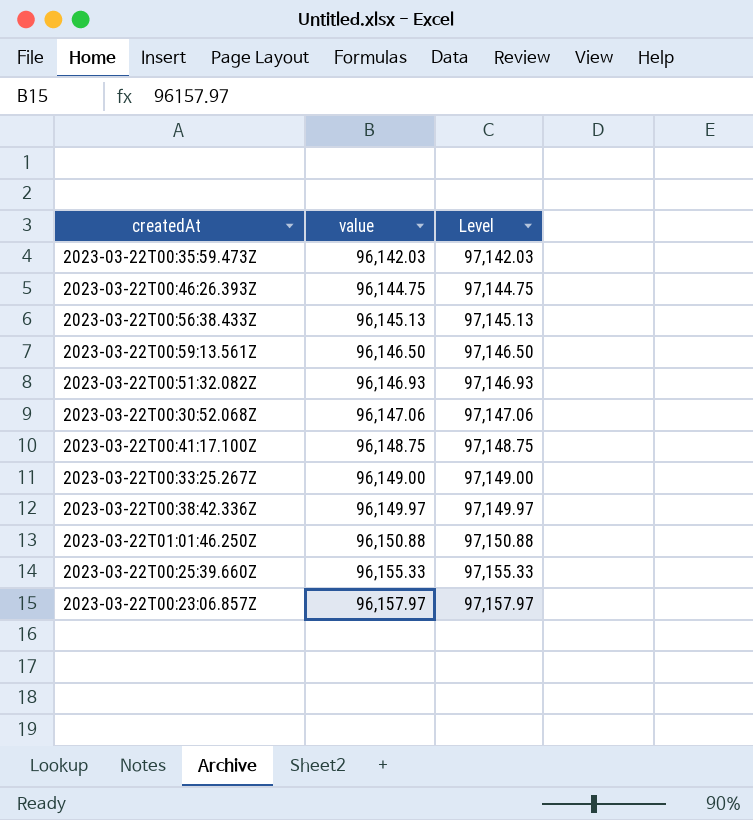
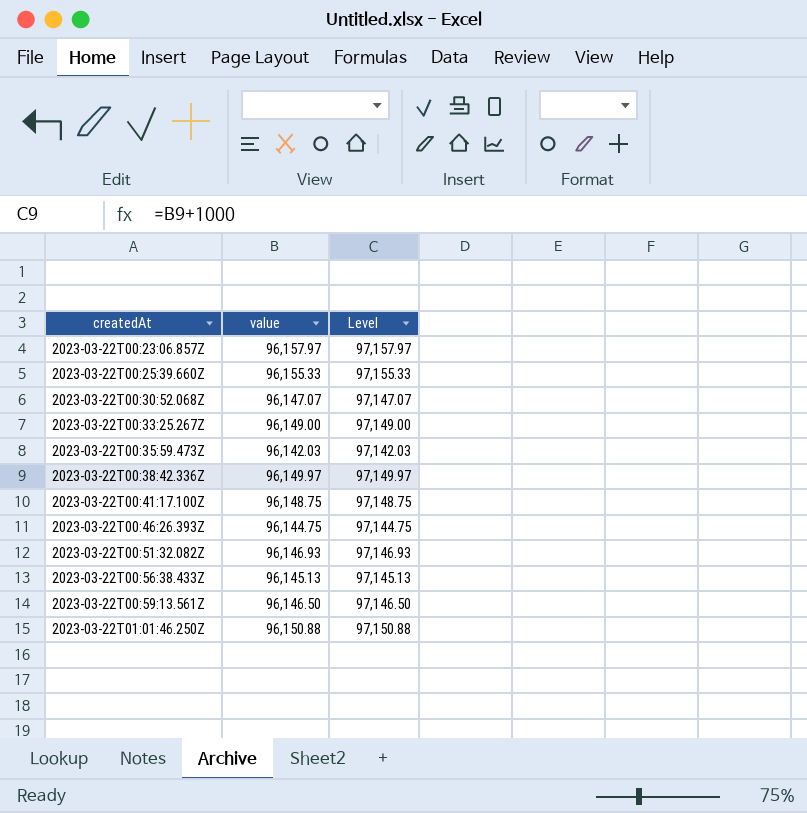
row order: value ascending -> createdAt ascending
2023-03-22T00:30:52.068Z | value: 96,147.06 -> 96,147.07
2023-03-22T00:30:52.068Z | Level: 97,147.06 -> 97,147.07

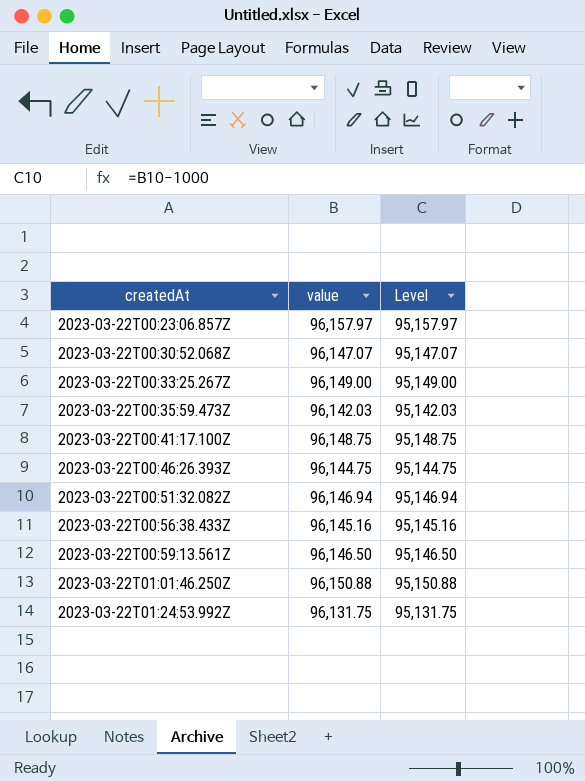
column Level | formula: [value] + 1000 -> [value] - 1000
row 2023-03-22T00:25:39.660Z: 96,155.33 | 97,155.33 -> none
row 2023-03-22T00:38:42.336Z: 96,149.97 | 97,149.97 -> none
2023-03-22T00:51:32.082Z | value: 96,146.93 -> 96,146.94
2023-03-22T00:56:38.433Z | value: 96,145.13 -> 96,145.16
row 2023-03-22T01:24:53.992Z: none -> 96,131.75 | 95,131.75

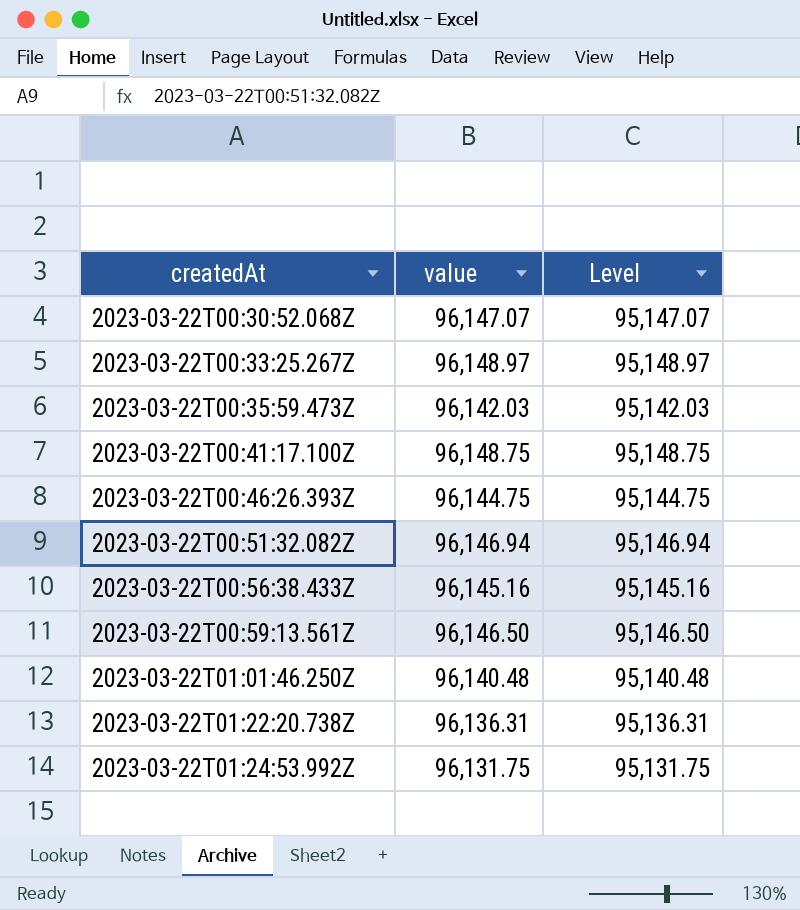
row 2023-03-22T00:23:06.857Z: 96,157.97 | 95,157.97 -> none
2023-03-22T00:33:25.267Z | value: 96,149.00 -> 96,148.97
2023-03-22T00:33:25.267Z | Level: 95,149.00 -> 95,148.97
2023-03-22T01:01:46.250Z | value: 96,150.88 -> 96,140.48
2023-03-22T01:01:46.250Z | Level: 95,150.88 -> 95,140.48
row 2023-03-22T01:22:20.738Z: none -> 96,136.31 | 95,136.31

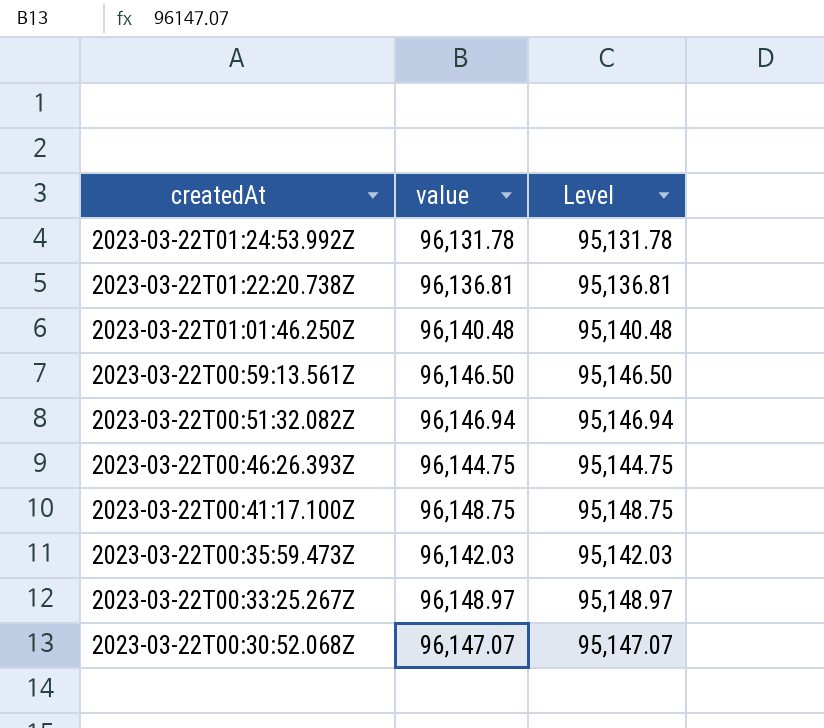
row order: createdAt ascending -> createdAt descending
row 2023-03-22T00:56:38.433Z: 96,145.16 | 95,145.16 -> none
2023-03-22T01:24:53.992Z | value: 96,131.75 -> 96,131.78
2023-03-22T01:24:53.992Z | Level: 95,131.75 -> 95,131.78
2023-03-22T01:22:20.738Z | value: 96,136.31 -> 96,136.81
2023-03-22T01:22:20.738Z | Level: 95,136.31 -> 95,136.81

